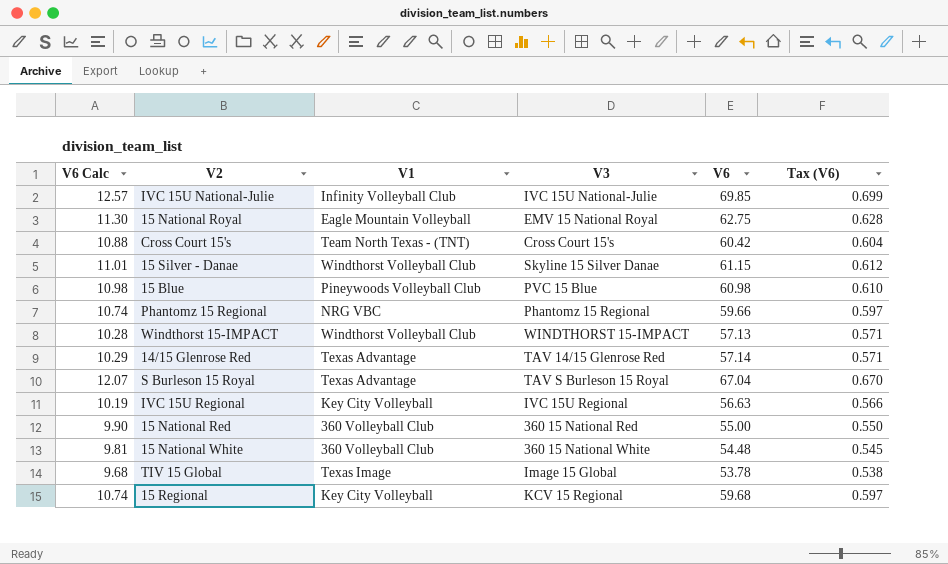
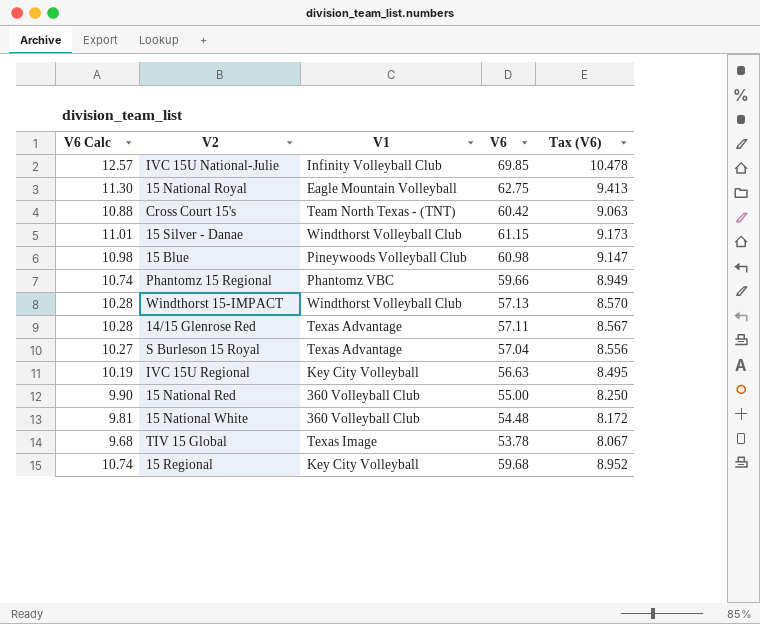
column V3 | position: 4 -> none
column Tax (V6) | formula: [V6] * 0.01 -> [V6] * 0.15
Phantomz 15 Regional | V1: NRG VBC -> Phantomz VBC
14/15 Glenrose Red | V6 Calc: 10.29 -> 10.28
14/15 Glenrose Red | V6: 57.14 -> 57.11
S Burleson 15 Royal | V6 Calc: 12.07 -> 10.27
S Burleson 15 Royal | V6: 67.04 -> 57.04

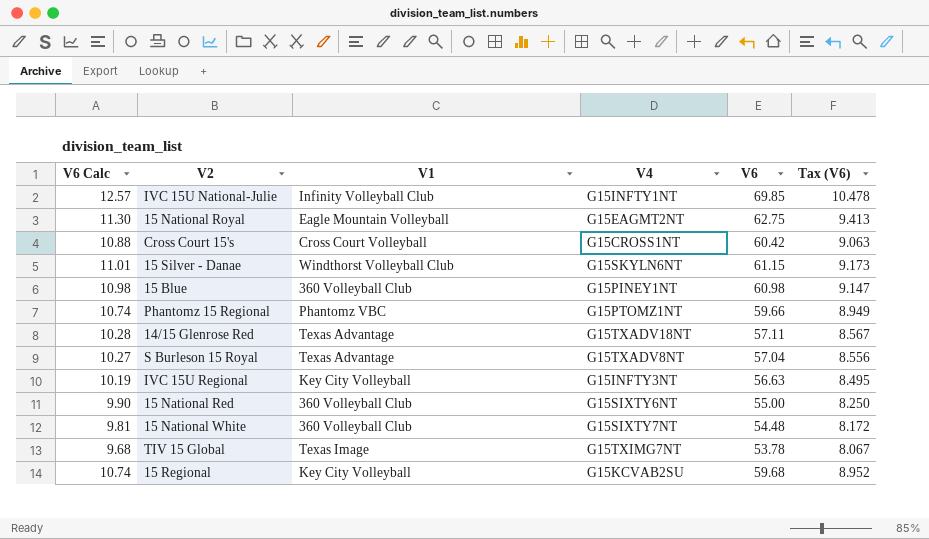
column V4 | position: none -> 4
row Windthorst 15-IMPACT: 10.28 | Windthorst Volleyball Club | 57.13 | 8.570 -> none
Cross Court 15's | V1: Team North Texas - (TNT) -> Cross Court Volleyball
15 Blue | V1: Pineywoods Volleyball Club -> 360 Volleyball Club

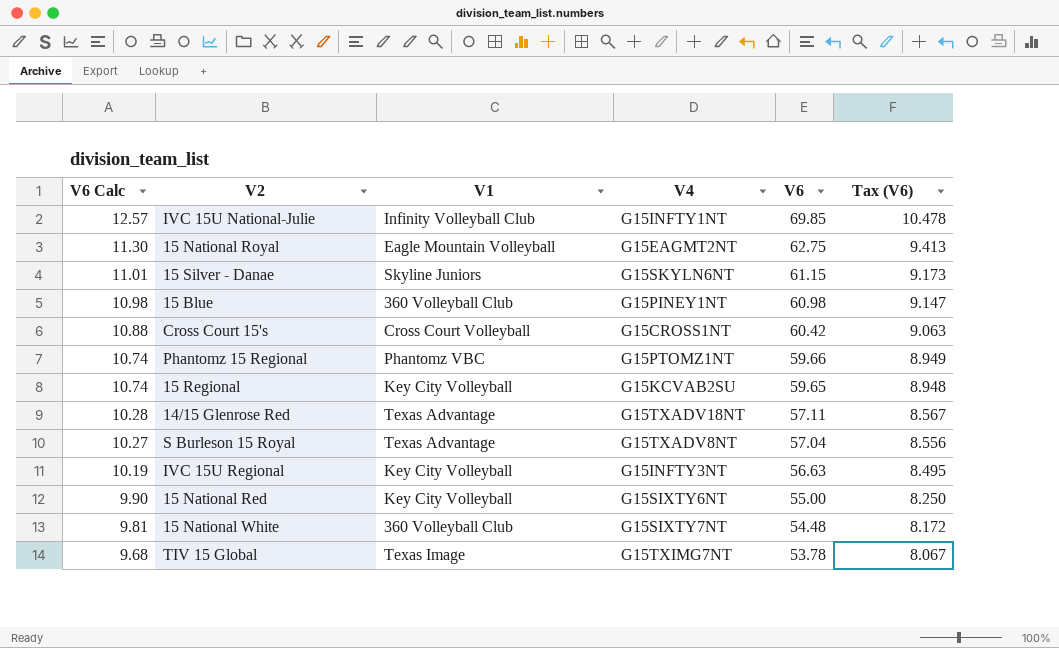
row order: none -> V6 Calc descending
15 Silver - Danae | V1: Windthorst Volleyball Club -> Skyline Juniors
15 Regional | V6: 59.68 -> 59.65
15 Regional | Tax (V6): 8.952 -> 8.948
15 National Red | V1: 360 Volleyball Club -> Key City Volleyball

